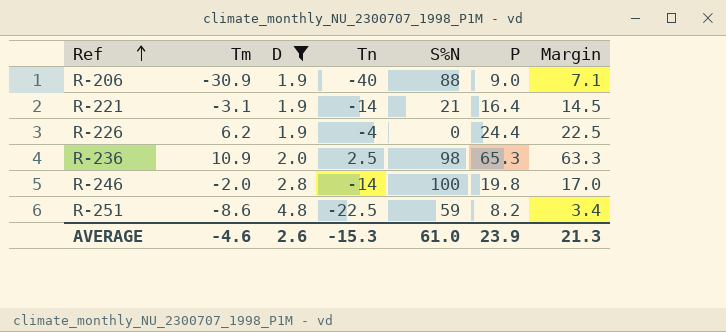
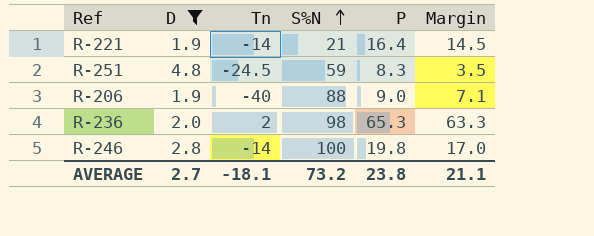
row order: Ref ascending -> S%N ascending
column Tm | position: 2 -> none
row R-226: 6.2 | 1.9 | -4 | 0 | 24.4 | 22.5 -> none
R-251 | Tn: -22.5 -> -24.5
R-251 | P: 8.2 -> 8.3
R-251 | Margin: 3.4 -> 3.5
R-236 | Tn: 2.5 -> 2
AVERAGE | D: 2.6 -> 2.7
AVERAGE | Tn: -15.3 -> -18.1
AVERAGE | S%N: 61.0 -> 73.2
AVERAGE | P: 23.9 -> 23.8
AVERAGE | Margin: 21.3 -> 21.1

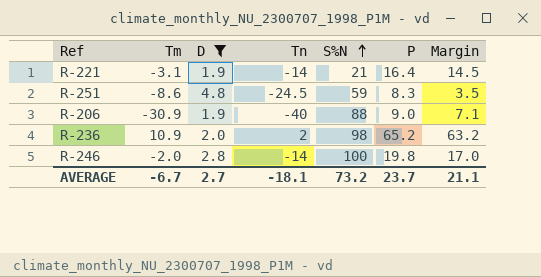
column Tm | position: none -> 2
R-236 | P: 65.3 -> 65.2
R-236 | Margin: 63.3 -> 63.2
AVERAGE | P: 23.8 -> 23.7

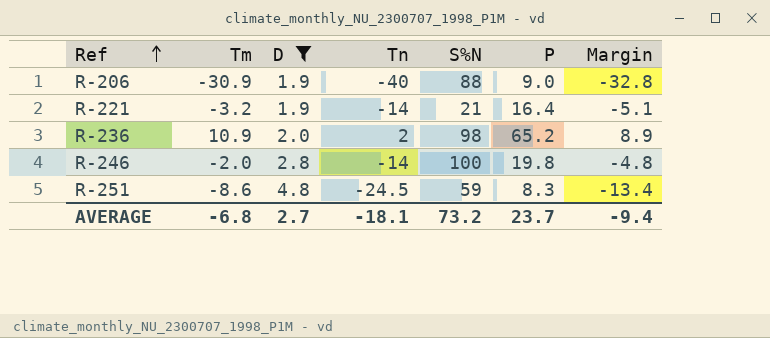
row order: S%N ascending -> Ref ascending
column Margin | formula: [P] - [D] -> [Tm] - [D]
R-221 | Tm: -3.1 -> -3.2
AVERAGE | Tm: -6.7 -> -6.8
AVERAGE | Margin: 21.1 -> -9.4

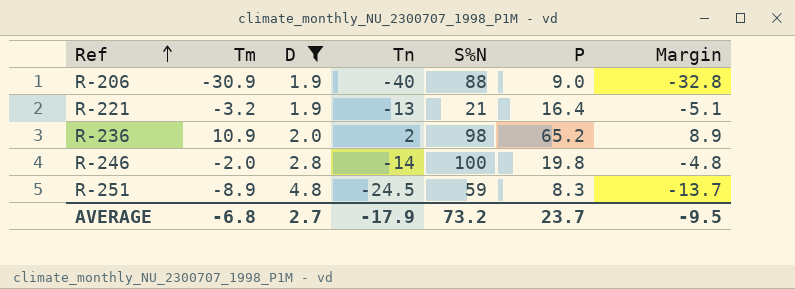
R-221 | Tn: -14 -> -13
R-251 | Tm: -8.6 -> -8.9
R-251 | Margin: -13.4 -> -13.7
AVERAGE | Tn: -18.1 -> -17.9
AVERAGE | Margin: -9.4 -> -9.5

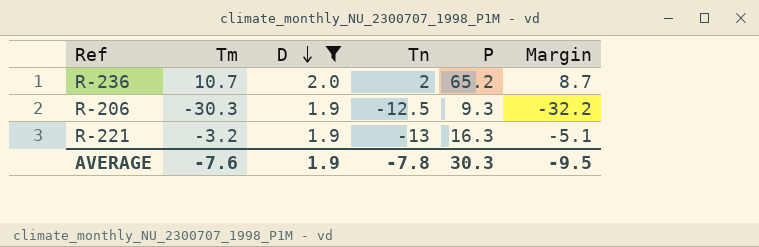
row order: Ref ascending -> D descending
column S%N | position: 5 -> none
row R-246: -2.0 | 2.8 | -14 | 100 | 19.8 | -4.8 -> none
row R-251: -8.9 | 4.8 | -24.5 | 59 | 8.3 | -13.7 -> none
R-236 | Tm: 10.9 -> 10.7
R-236 | Margin: 8.9 -> 8.7
R-206 | Tm: -30.9 -> -30.3
R-206 | Tn: -40 -> -12.5
R-206 | P: 9.0 -> 9.3
R-206 | Margin: -32.8 -> -32.2
R-221 | P: 16.4 -> 16.3
AVERAGE | Tm: -6.8 -> -7.6
AVERAGE | D: 2.7 -> 1.9
AVERAGE | Tn: -17.9 -> -7.8
AVERAGE | P: 23.7 -> 30.3

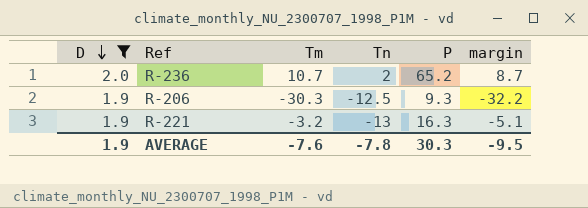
column D | position: 3 -> 1
column name: Margin -> margin

